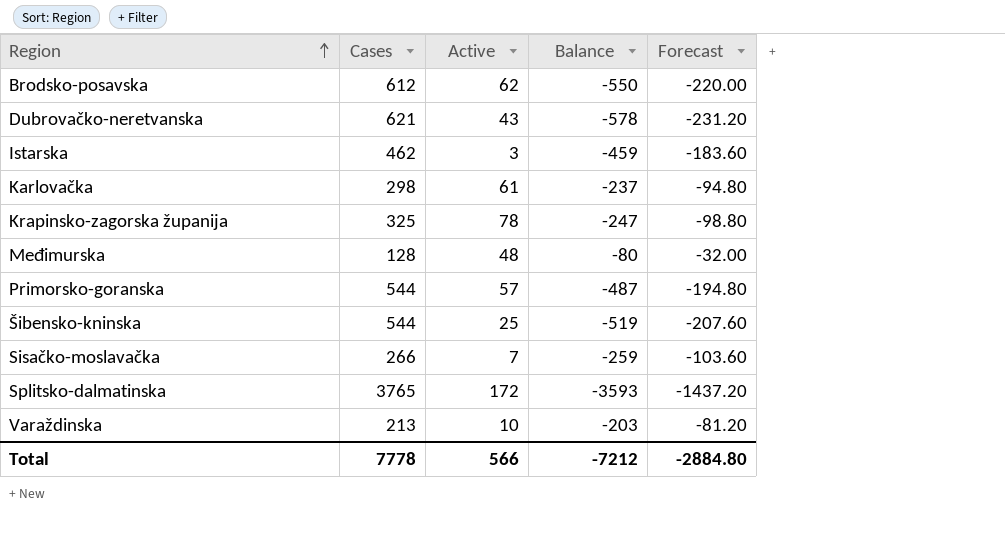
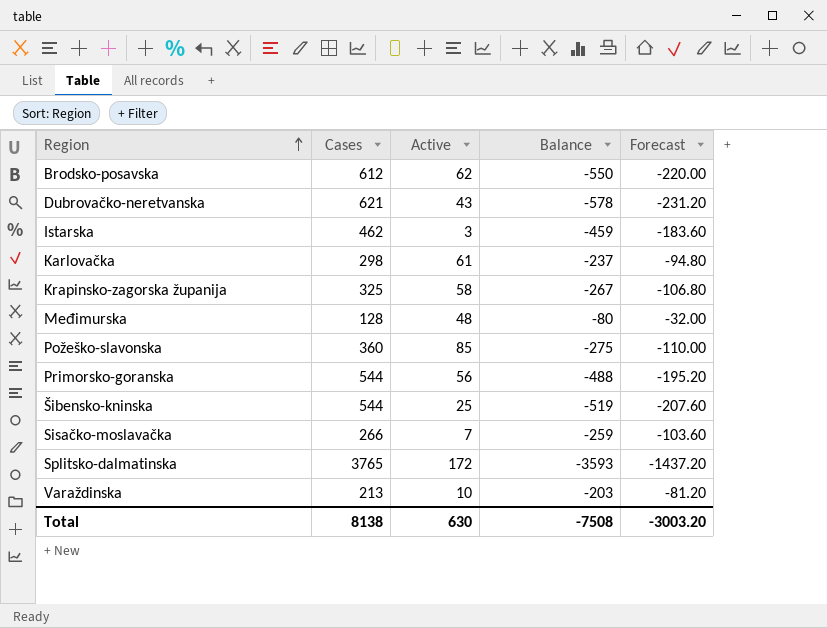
Krapinsko-zagorska županija | Active: 78 -> 58
Krapinsko-zagorska županija | Balance: -247 -> -267
Krapinsko-zagorska županija | Forecast: -98.80 -> -106.80
row Požeško-slavonska: none -> 360 | 85 | -275 | -110.00
Primorsko-goranska | Active: 57 -> 56
Primorsko-goranska | Balance: -487 -> -488
Primorsko-goranska | Forecast: -194.80 -> -195.20
Total | Cases: 7778 -> 8138
Total | Active: 566 -> 630
Total | Balance: -7212 -> -7508
Total | Forecast: -2884.80 -> -3003.20

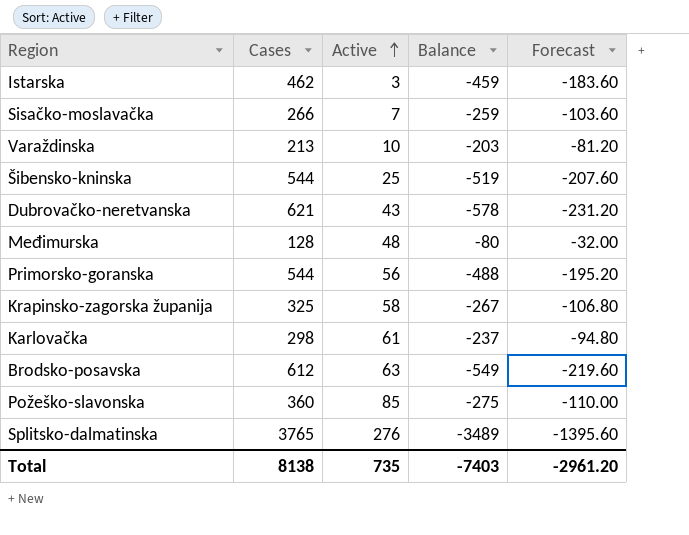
row order: Region ascending -> Active ascending
Brodsko-posavska | Active: 62 -> 63
Brodsko-posavska | Balance: -550 -> -549
Brodsko-posavska | Forecast: -220.00 -> -219.60
Splitsko-dalmatinska | Active: 172 -> 276
Splitsko-dalmatinska | Balance: -3593 -> -3489
Splitsko-dalmatinska | Forecast: -1437.20 -> -1395.60
Total | Active: 630 -> 735
Total | Balance: -7508 -> -7403
Total | Forecast: -3003.20 -> -2961.20

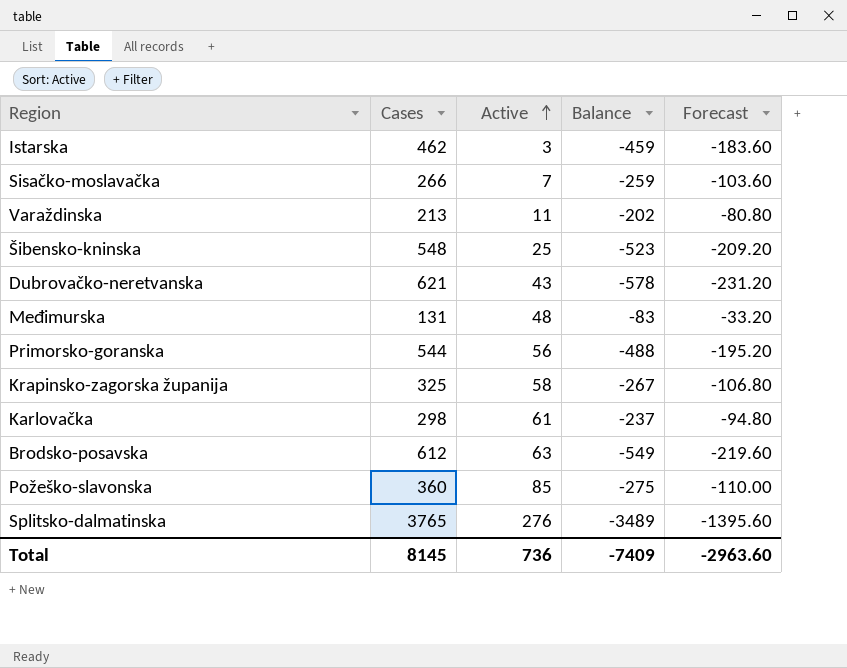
Varaždinska | Active: 10 -> 11
Varaždinska | Balance: -203 -> -202
Varaždinska | Forecast: -81.20 -> -80.80
Šibensko-kninska | Cases: 544 -> 548
Šibensko-kninska | Balance: -519 -> -523
Šibensko-kninska | Forecast: -207.60 -> -209.20
Međimurska | Cases: 128 -> 131
Međimurska | Balance: -80 -> -83
Međimurska | Forecast: -32.00 -> -33.20
Total | Cases: 8138 -> 8145
Total | Active: 735 -> 736
Total | Balance: -7403 -> -7409
Total | Forecast: -2961.20 -> -2963.60

